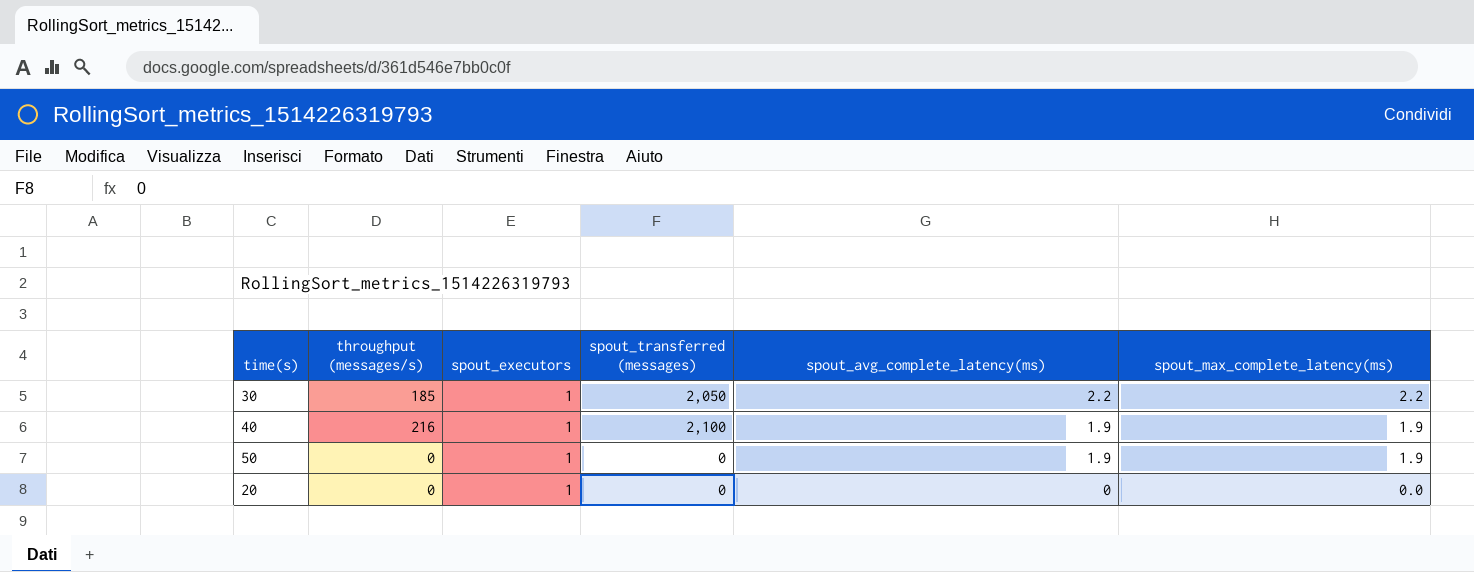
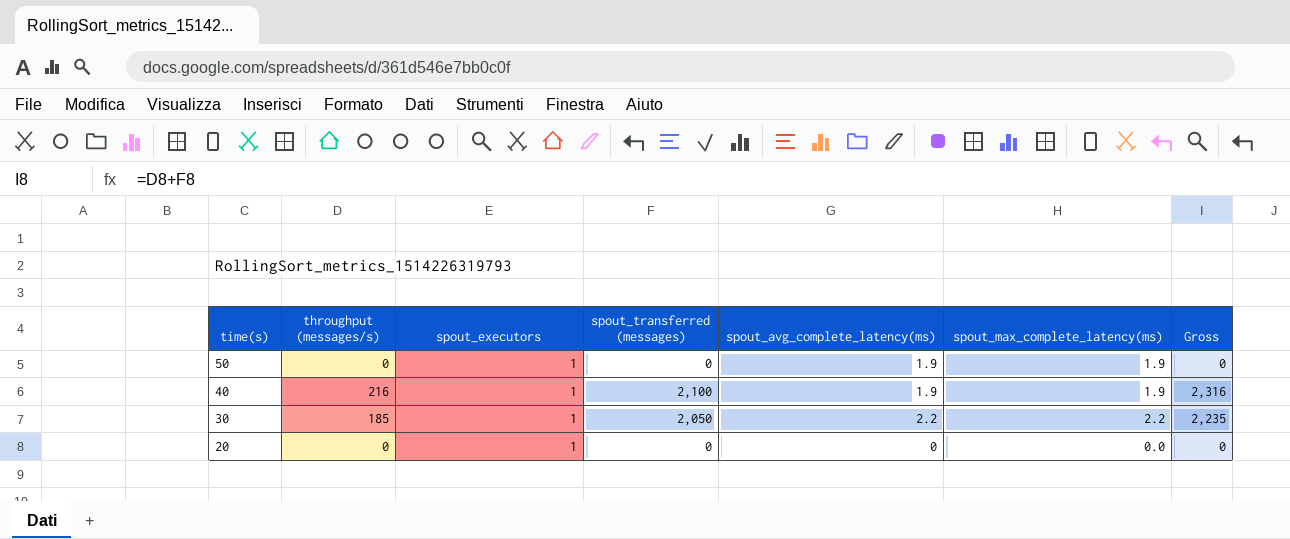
row order: spout_avg_complete_latency(ms) descending -> time(s) descending
column Gross | formula: none -> [throughput (messages/s)] + [spout_transferred (messages)]

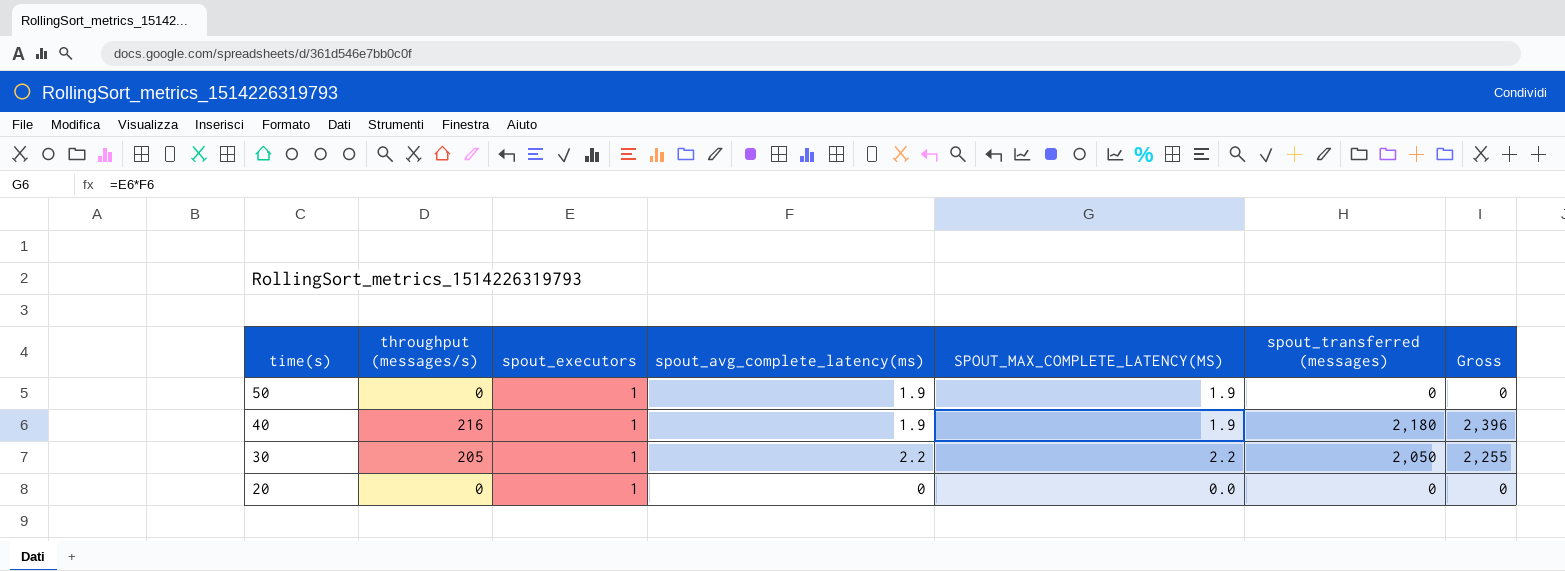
column name: spout_max_complete_latency(ms) -> SPOUT_MAX_COMPLETE_LATENCY(MS)
column spout_transferred (messages) | position: 4 -> 6
40 | spout_transferred (messages): 2,100 -> 2,180
40 | Gross: 2,316 -> 2,396
30 | throughput (messages/s): 185 -> 205
30 | Gross: 2,235 -> 2,255

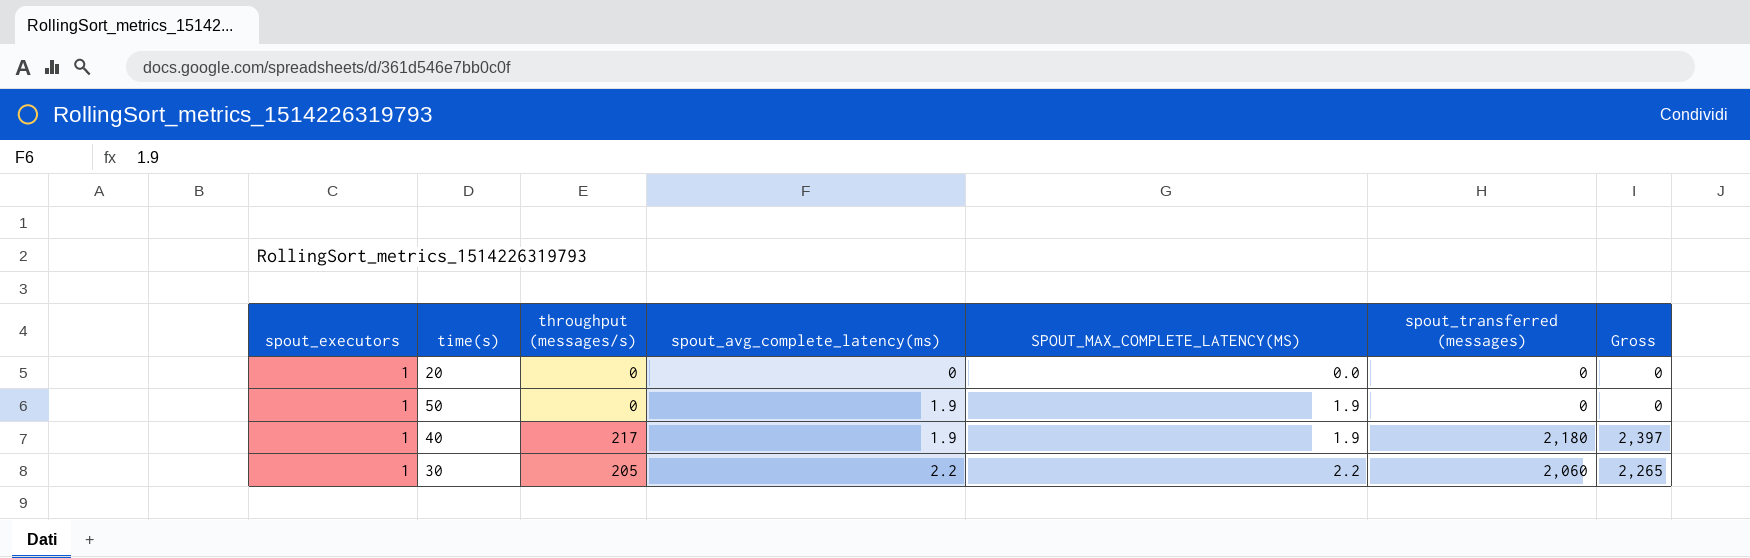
row order: time(s) descending -> spout_avg_complete_latency(ms) ascending
column spout_executors | position: 3 -> 1
40 | throughput (messages/s): 216 -> 217
40 | Gross: 2,396 -> 2,397
30 | spout_transferred (messages): 2,050 -> 2,060
30 | Gross: 2,255 -> 2,265

